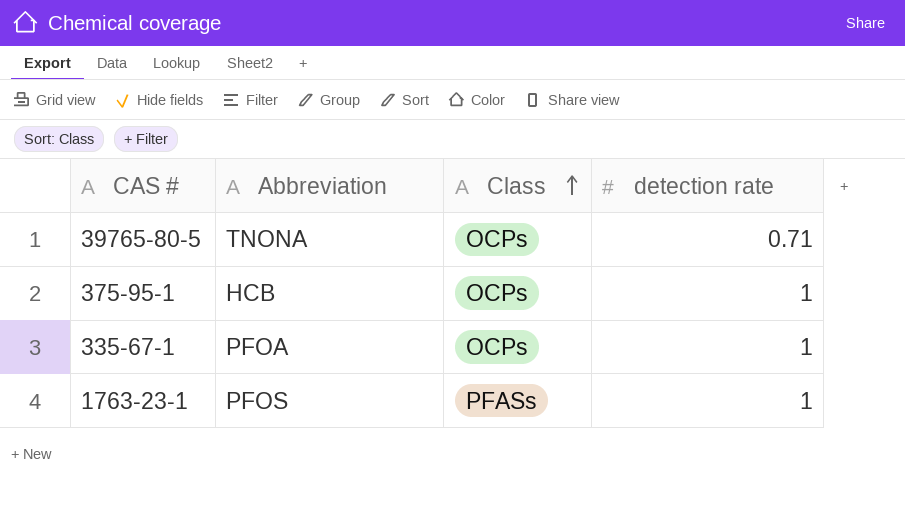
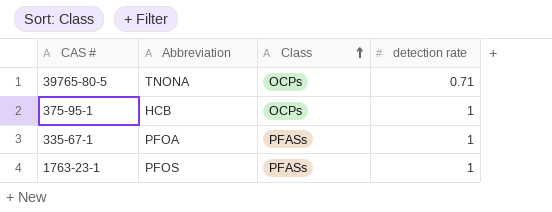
335-67-1 | Class: OCPs -> PFASs

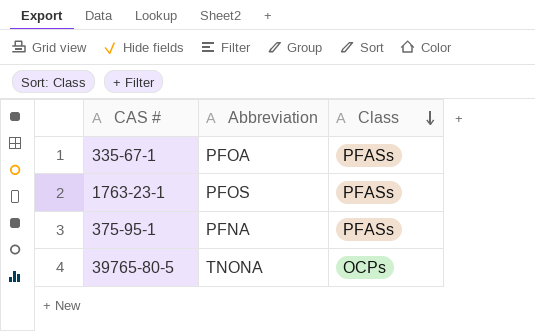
row order: Class ascending -> Class descending
column detection rate | position: 4 -> none
375-95-1 | Abbreviation: HCB -> PFNA
375-95-1 | Class: OCPs -> PFASs

